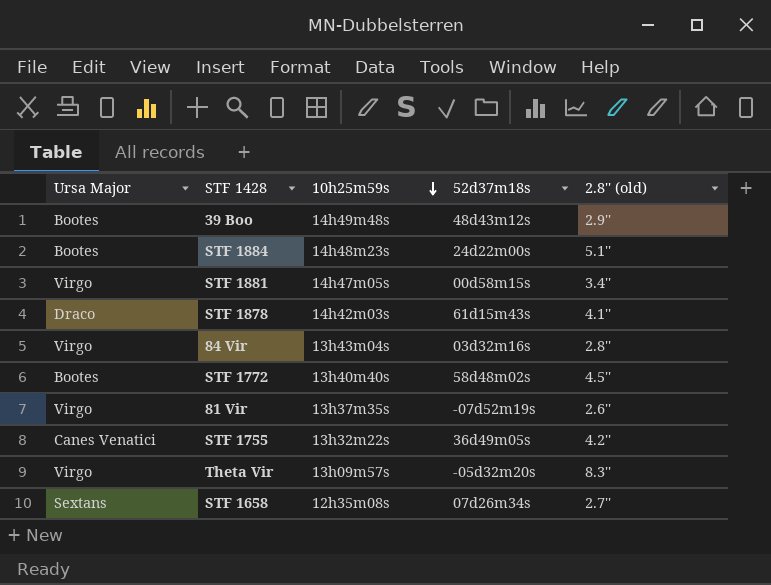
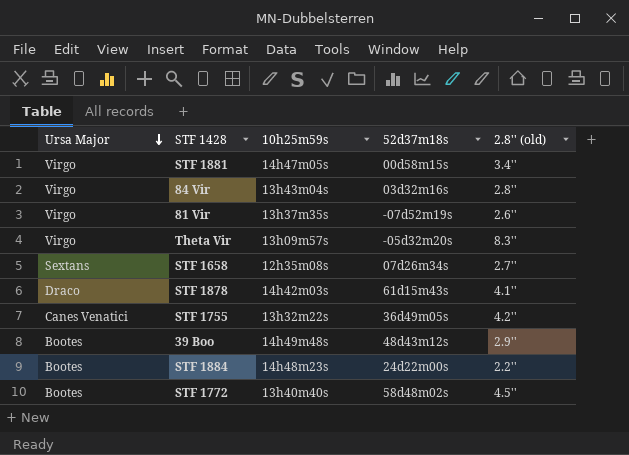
row order: 10h25m59s descending -> Ursa Major descending
STF 1884 | 2.8'' (old): 5.1'' -> 2.2''

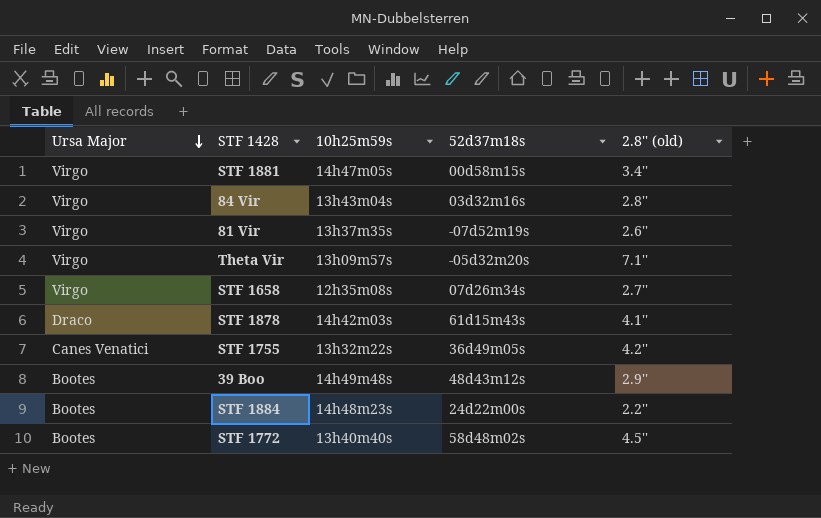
Theta Vir | 2.8'' (old): 8.3'' -> 7.1''
STF 1658 | Ursa Major: Sextans -> Virgo

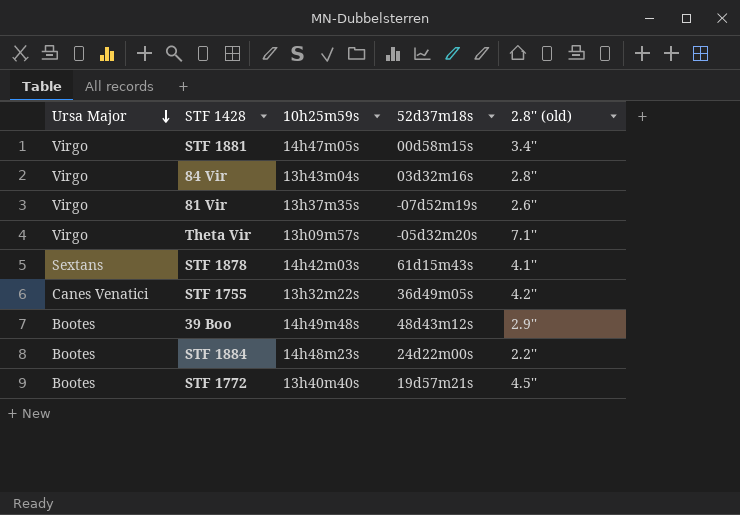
row STF 1658: Virgo | 12h35m08s | 07d26m34s | 2.7'' -> none
STF 1878 | Ursa Major: Draco -> Sextans
STF 1772 | 52d37m18s: 58d48m02s -> 19d57m21s

